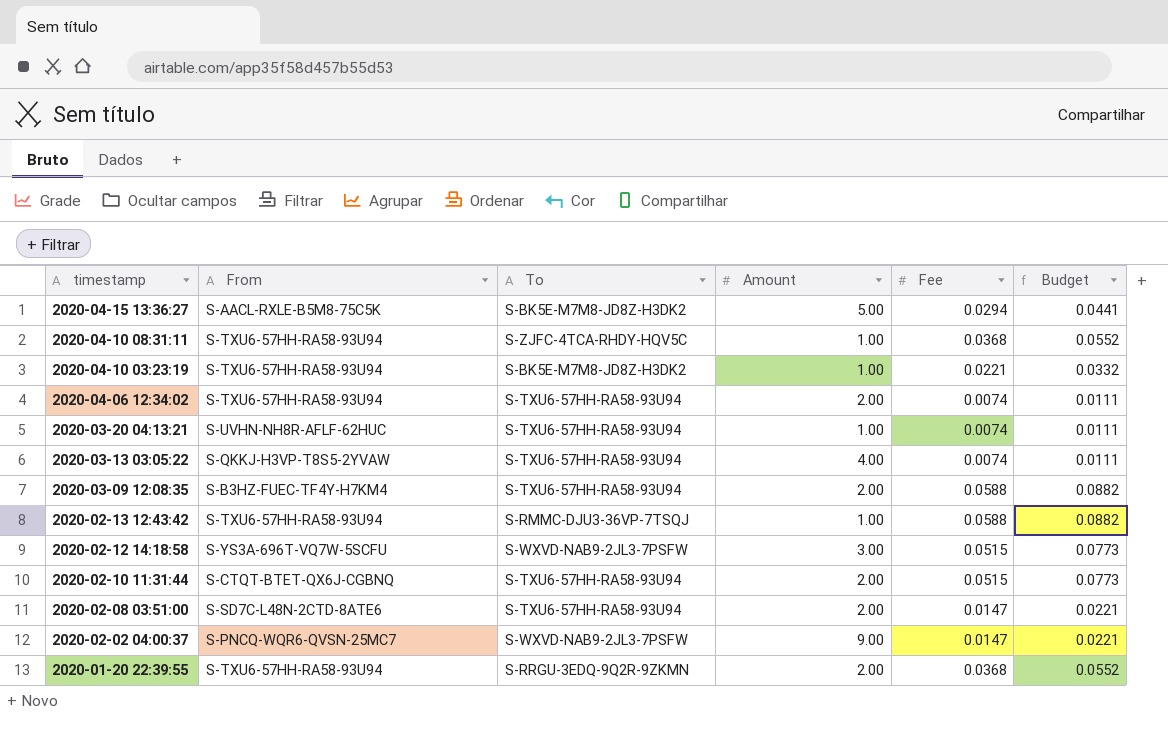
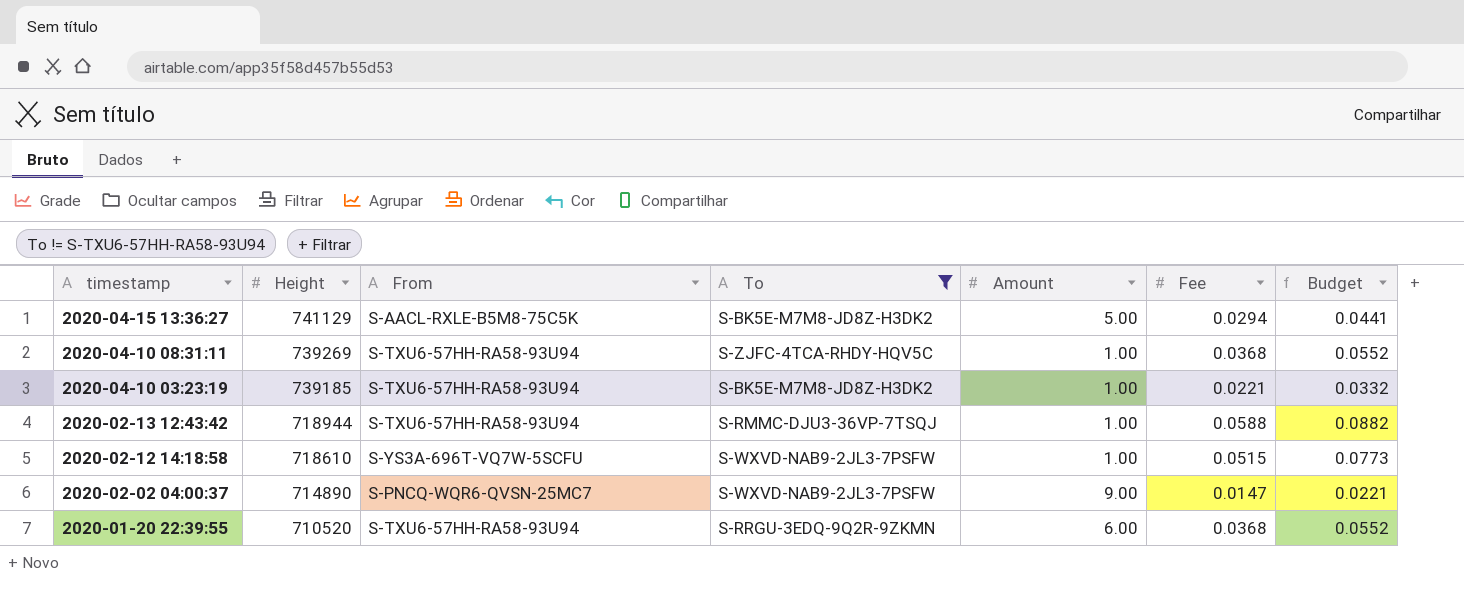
filter: none -> To != S-TXU6-57HH-RA58-93U94
column Height | position: none -> 2
2020-02-12 14:18:58 | Amount: 3.00 -> 1.00
2020-01-20 22:39:55 | Amount: 2.00 -> 6.00

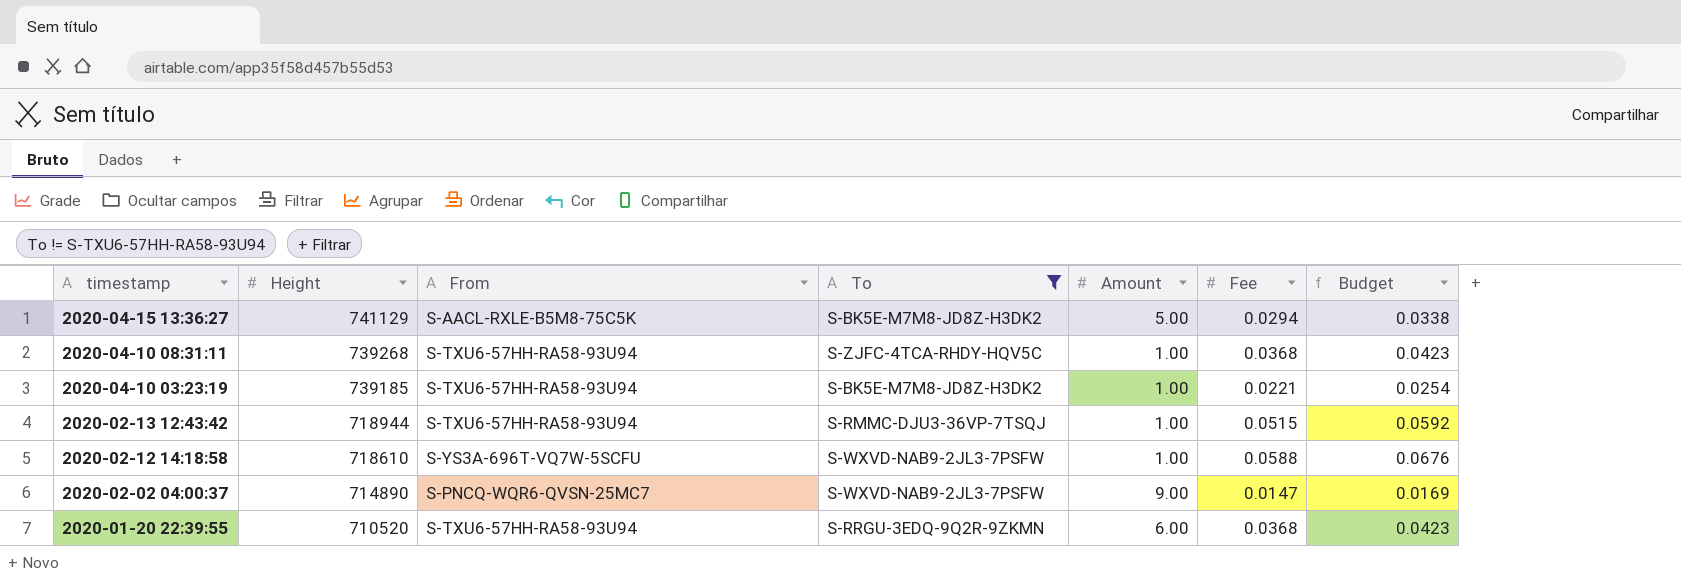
column Budget | formula: [Fee] * 1.5 -> [Fee] * 1.15
2020-04-10 08:31:11 | Height: 739269 -> 739268
2020-02-13 12:43:42 | Fee: 0.0588 -> 0.0515
2020-02-12 14:18:58 | Fee: 0.0515 -> 0.0588

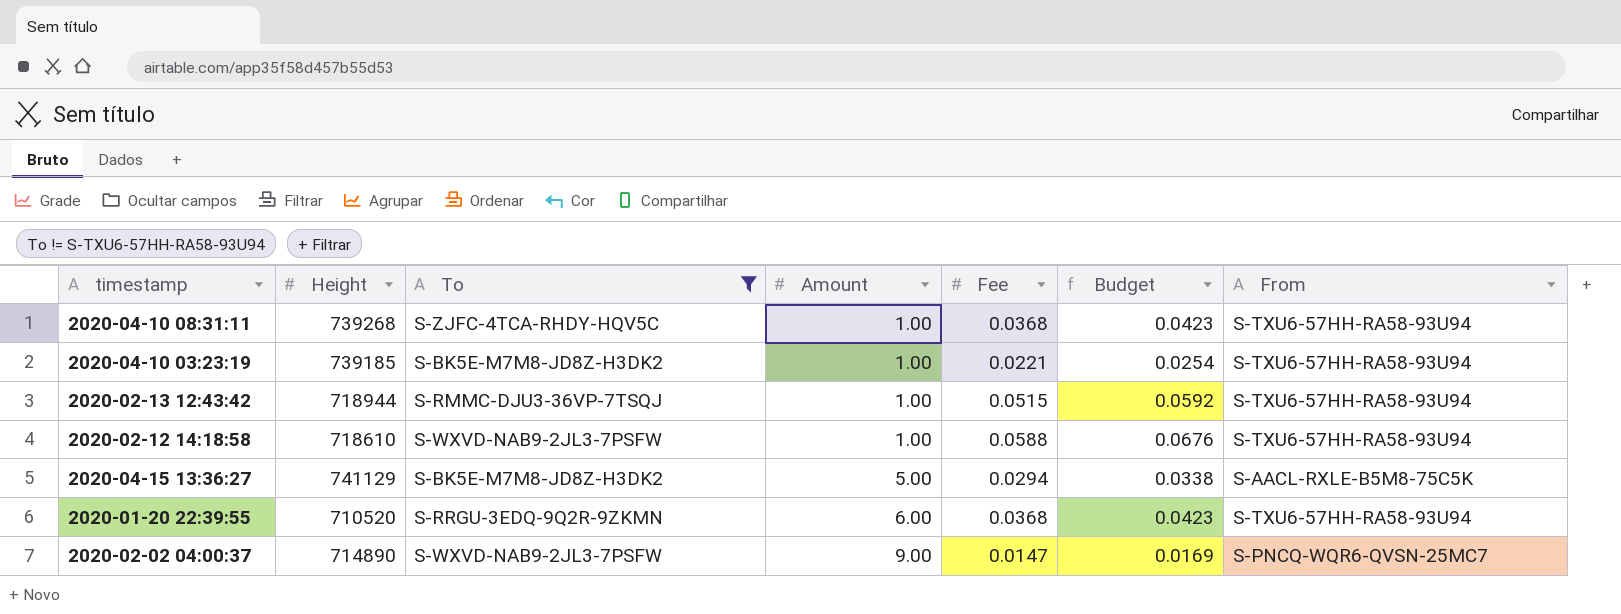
row order: timestamp descending -> Amount ascending
column From | position: 3 -> 7
2020-02-12 14:18:58 | From: S-YS3A-696T-VQ7W-5SCFU -> S-TXU6-57HH-RA58-93U94

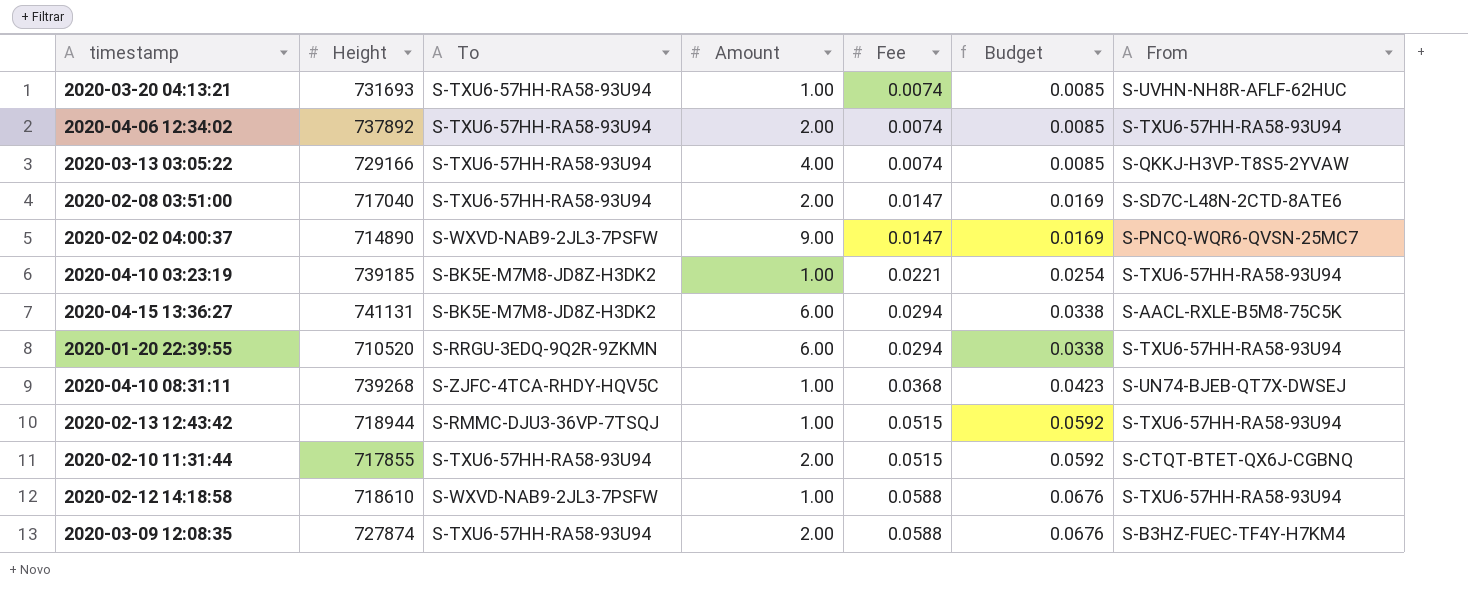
filter: To != S-TXU6-57HH-RA58-93U94 -> none
row order: Amount ascending -> Fee ascending
2020-04-15 13:36:27 | Height: 741129 -> 741131
2020-04-15 13:36:27 | Amount: 5.00 -> 6.00
2020-01-20 22:39:55 | Fee: 0.0368 -> 0.0294
2020-01-20 22:39:55 | Budget: 0.0423 -> 0.0338
2020-04-10 08:31:11 | From: S-TXU6-57HH-RA58-93U94 -> S-UN74-BJEB-QT7X-DWSEJ

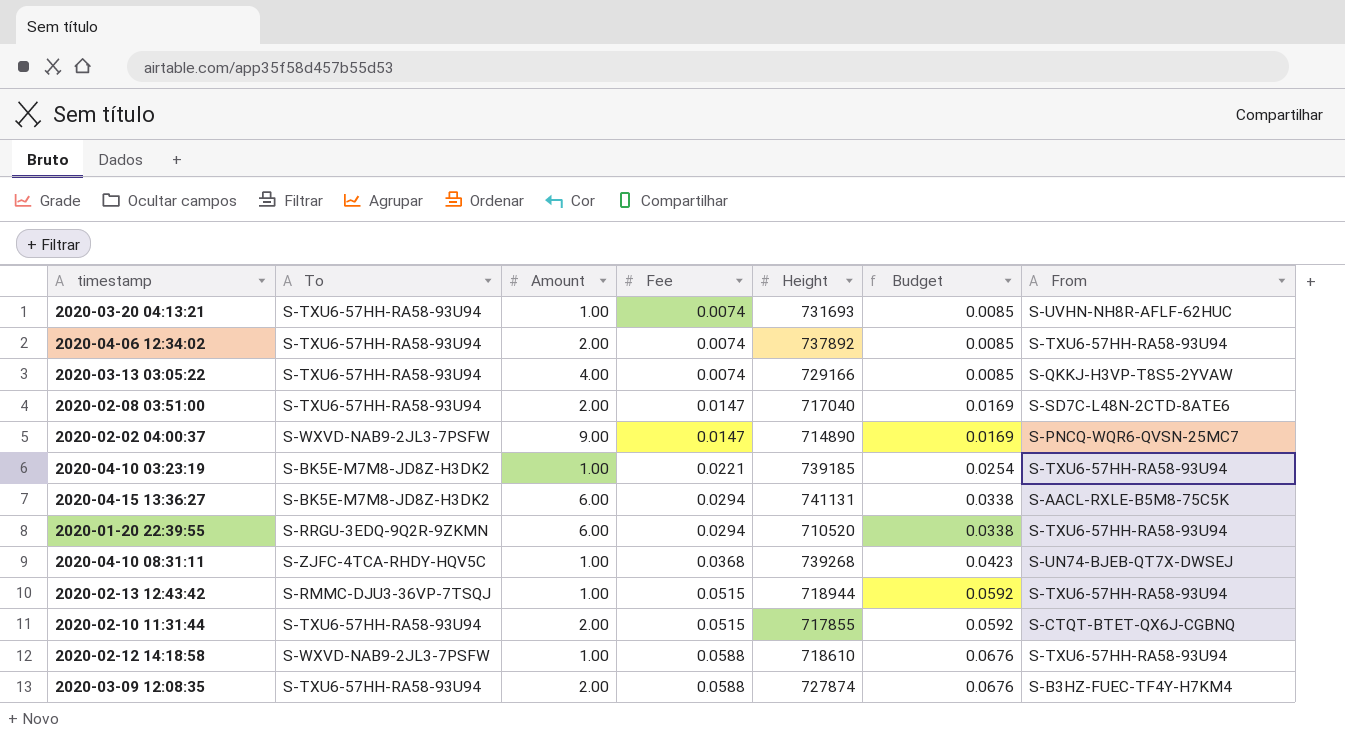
column Height | position: 2 -> 5

